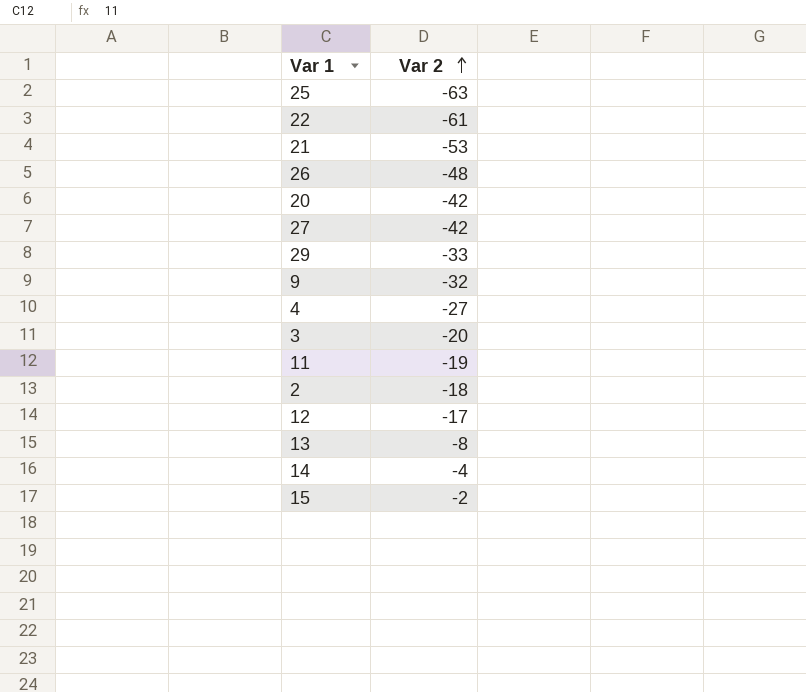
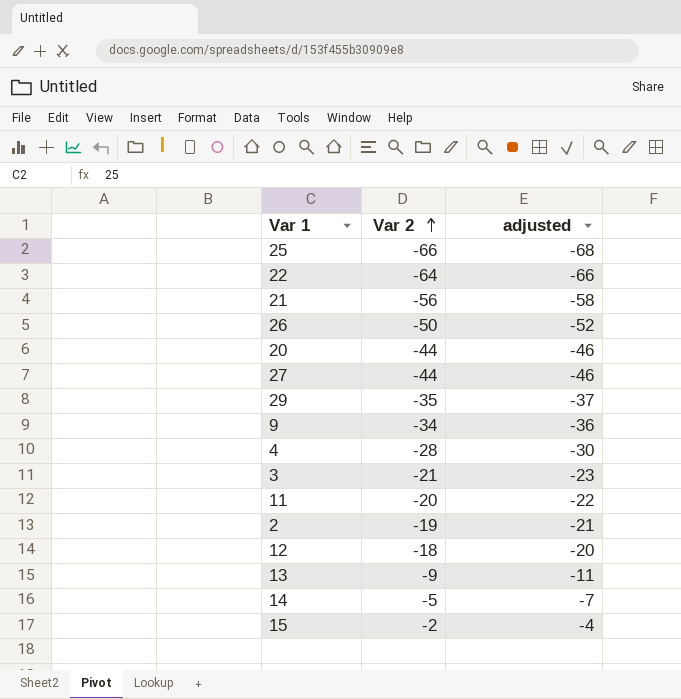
column adjusted | formula: none -> [Var 2] - 2
25 | Var 2: -63 -> -66
22 | Var 2: -61 -> -64
21 | Var 2: -53 -> -56
26 | Var 2: -48 -> -50
20 | Var 2: -42 -> -44
27 | Var 2: -42 -> -44
29 | Var 2: -33 -> -35
9 | Var 2: -32 -> -34
4 | Var 2: -27 -> -28
3 | Var 2: -20 -> -21
11 | Var 2: -19 -> -20
2 | Var 2: -18 -> -19
12 | Var 2: -17 -> -18
13 | Var 2: -8 -> -9
14 | Var 2: -4 -> -5

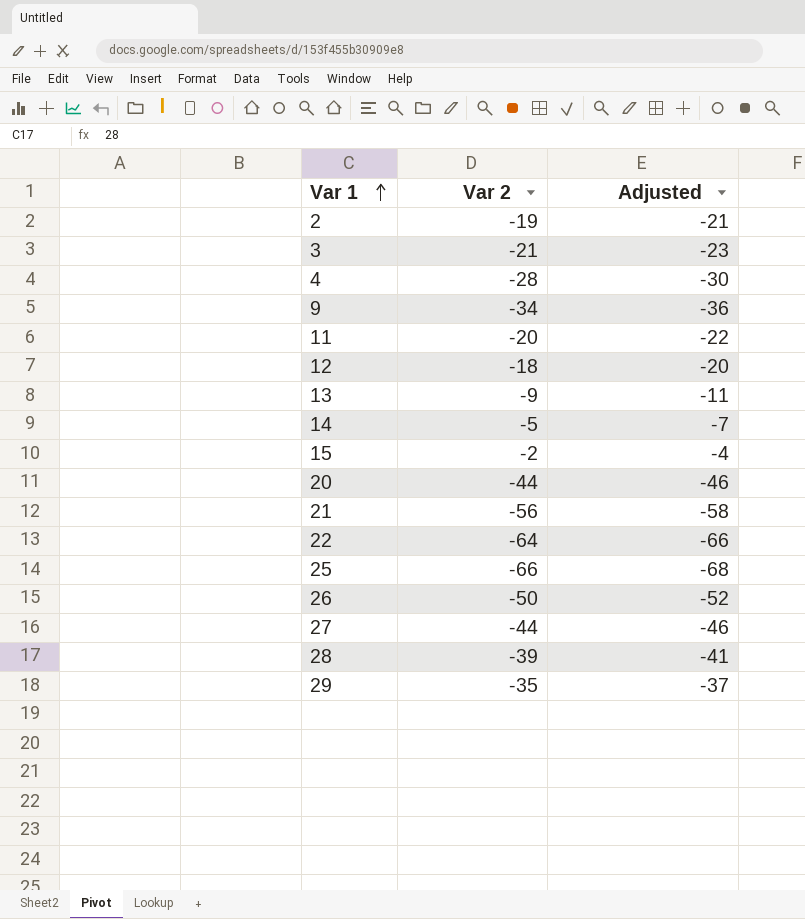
row order: Var 2 ascending -> Var 1 ascending
column name: adjusted -> Adjusted
row 28: none -> -39 | -41

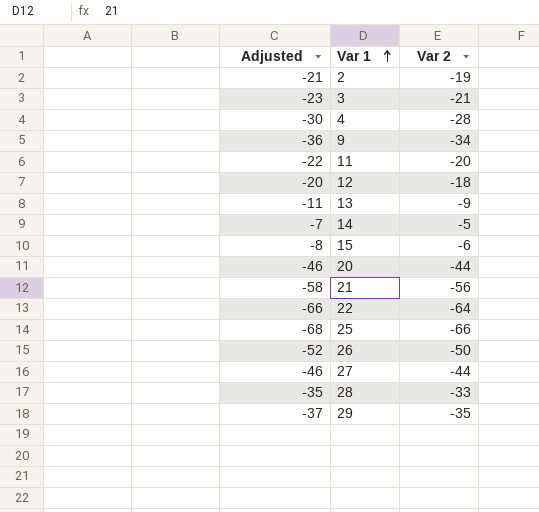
column Adjusted | position: 3 -> 1
15 | Adjusted: -4 -> -8
15 | Var 2: -2 -> -6
28 | Adjusted: -41 -> -35
28 | Var 2: -39 -> -33

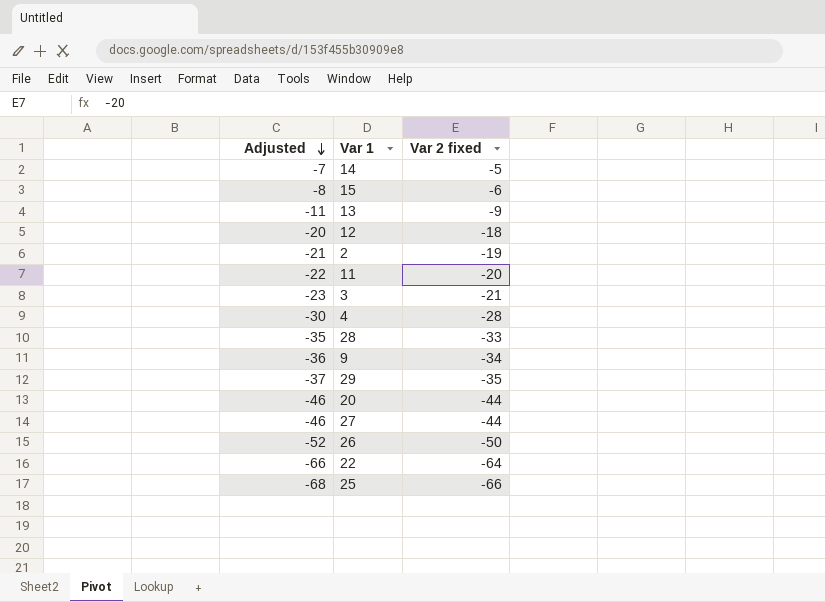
row order: Var 1 ascending -> Adjusted descending
column name: Var 2 -> Var 2 fixed
row 21: -58 | -56 -> none

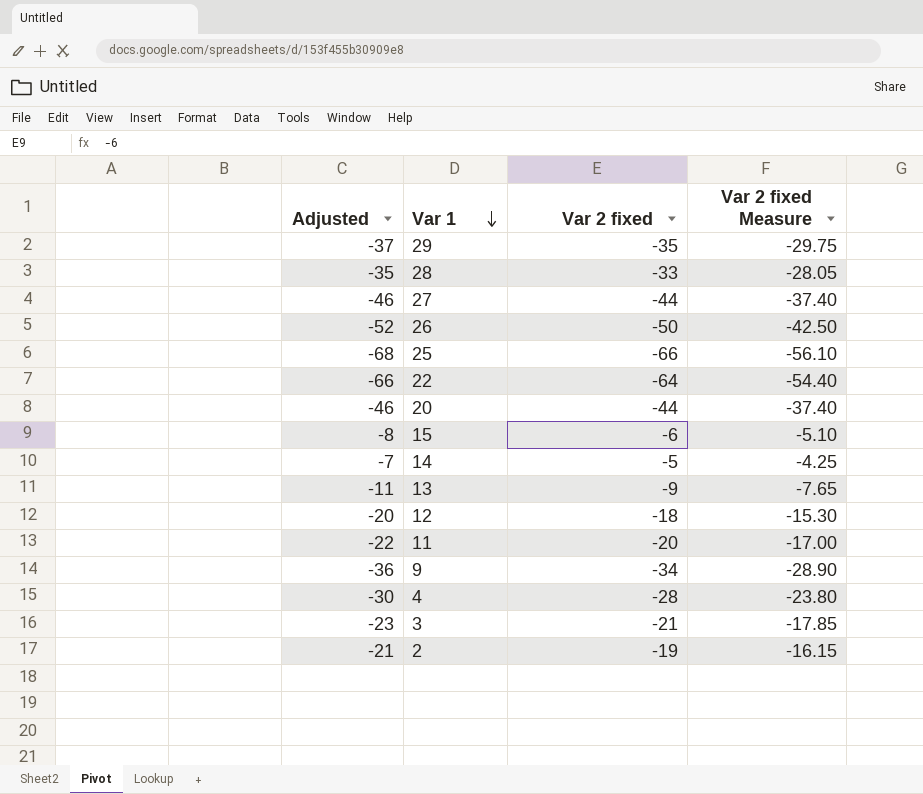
row order: Adjusted descending -> Var 1 descending
column Var 2 fixed Measure | formula: none -> [Var 2 fixed] * 0.85

